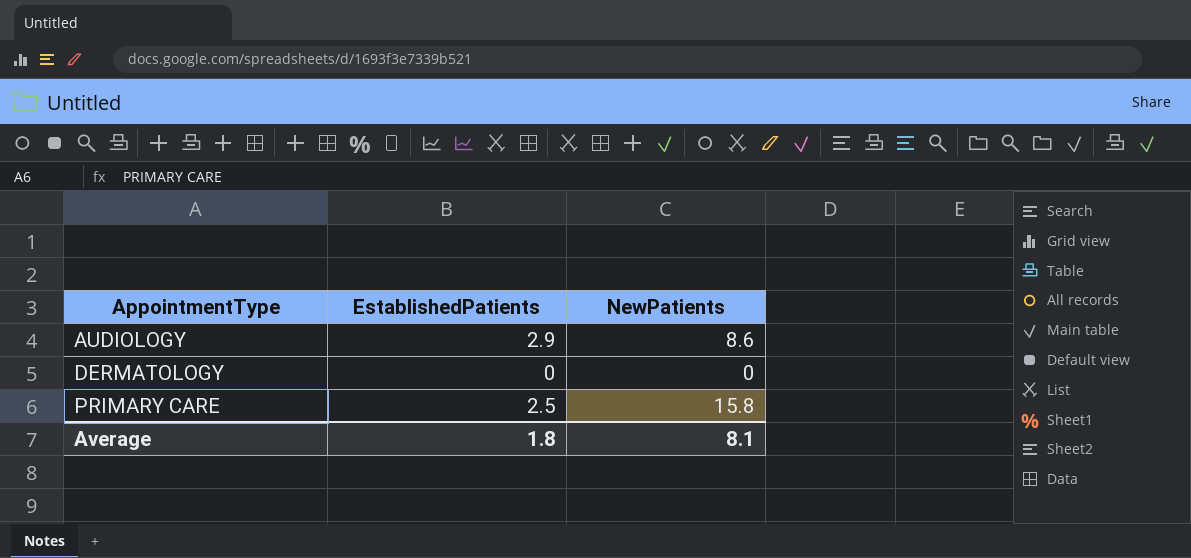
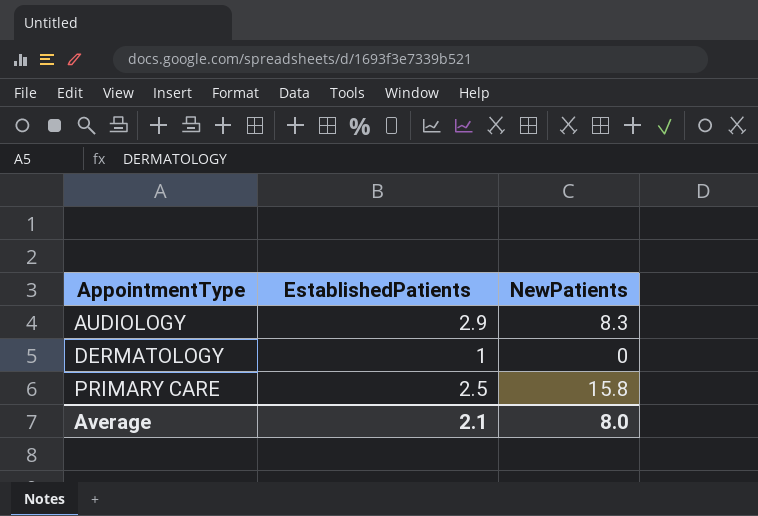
AUDIOLOGY | NewPatients: 8.6 -> 8.3
DERMATOLOGY | EstablishedPatients: 0 -> 1
Average | EstablishedPatients: 1.8 -> 2.1
Average | NewPatients: 8.1 -> 8.0

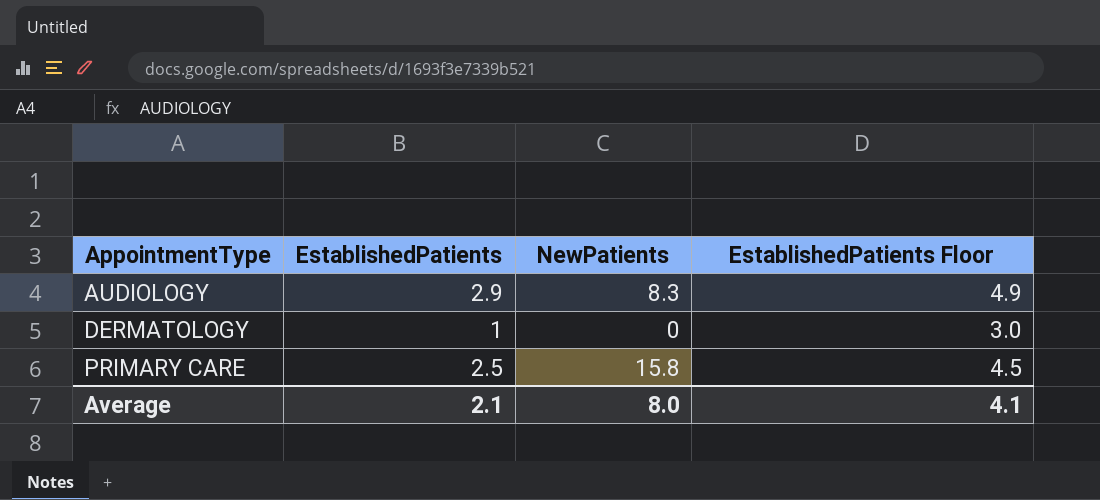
column EstablishedPatients Floor | formula: none -> [EstablishedPatients] + 2

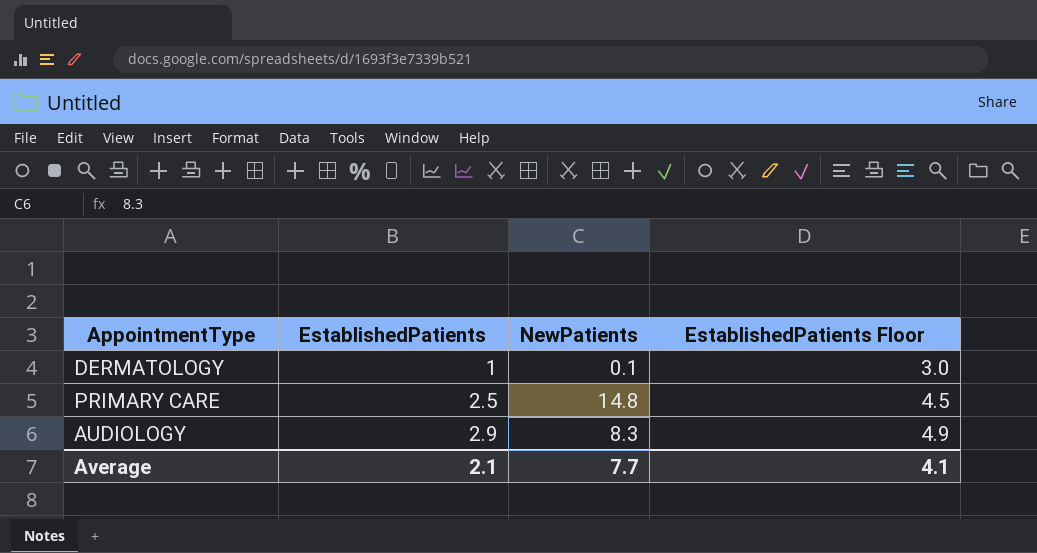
row order: AppointmentType ascending -> EstablishedPatients ascending
DERMATOLOGY | NewPatients: 0 -> 0.1
PRIMARY CARE | NewPatients: 15.8 -> 14.8
Average | NewPatients: 8.0 -> 7.7

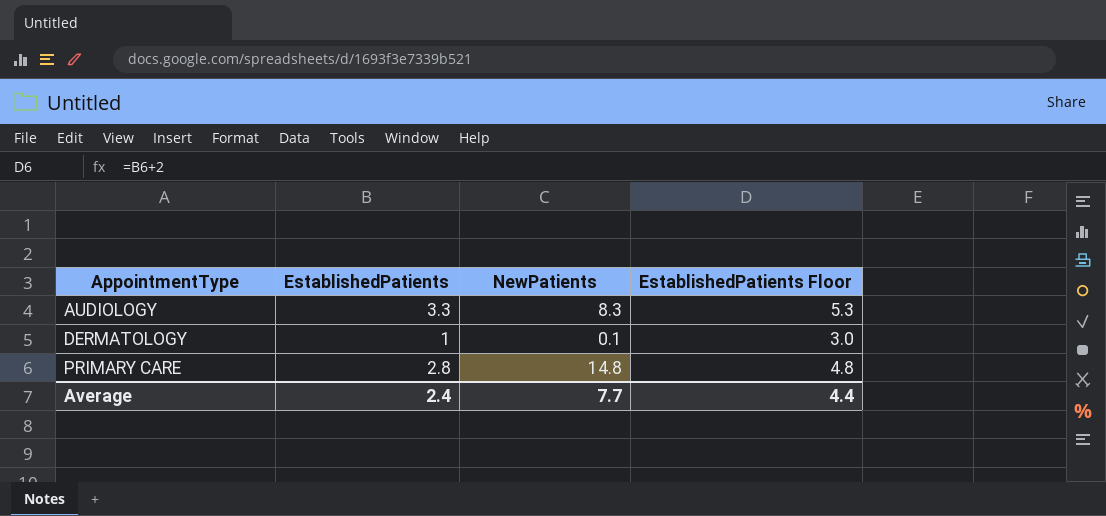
row order: EstablishedPatients ascending -> AppointmentType ascending
AUDIOLOGY | EstablishedPatients: 2.9 -> 3.3
AUDIOLOGY | EstablishedPatients Floor: 4.9 -> 5.3
PRIMARY CARE | EstablishedPatients: 2.5 -> 2.8
PRIMARY CARE | EstablishedPatients Floor: 4.5 -> 4.8
Average | EstablishedPatients: 2.1 -> 2.4
Average | EstablishedPatients Floor: 4.1 -> 4.4

